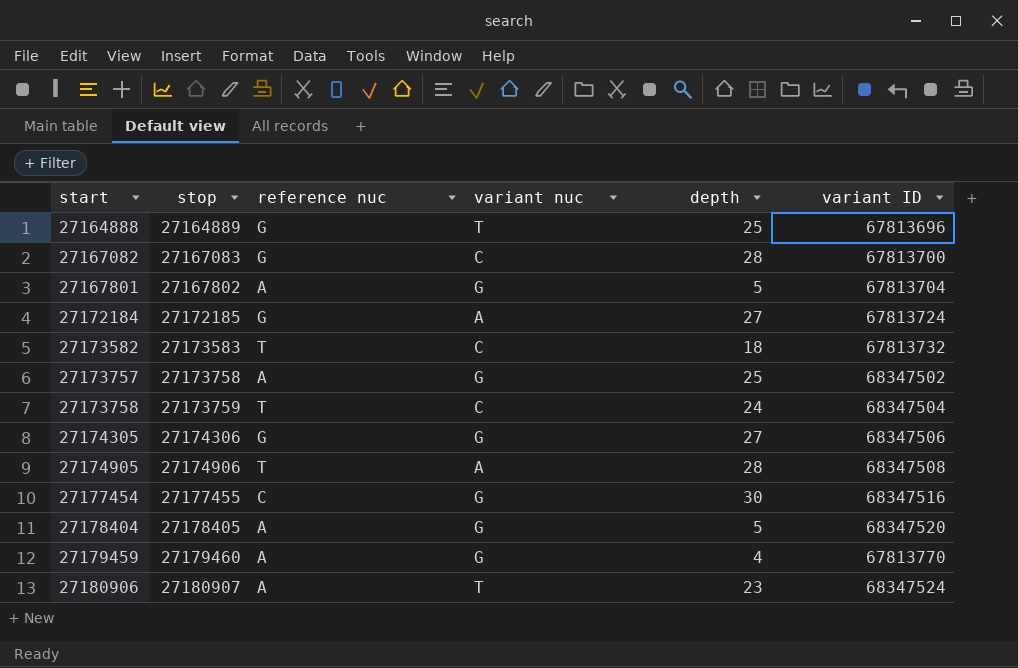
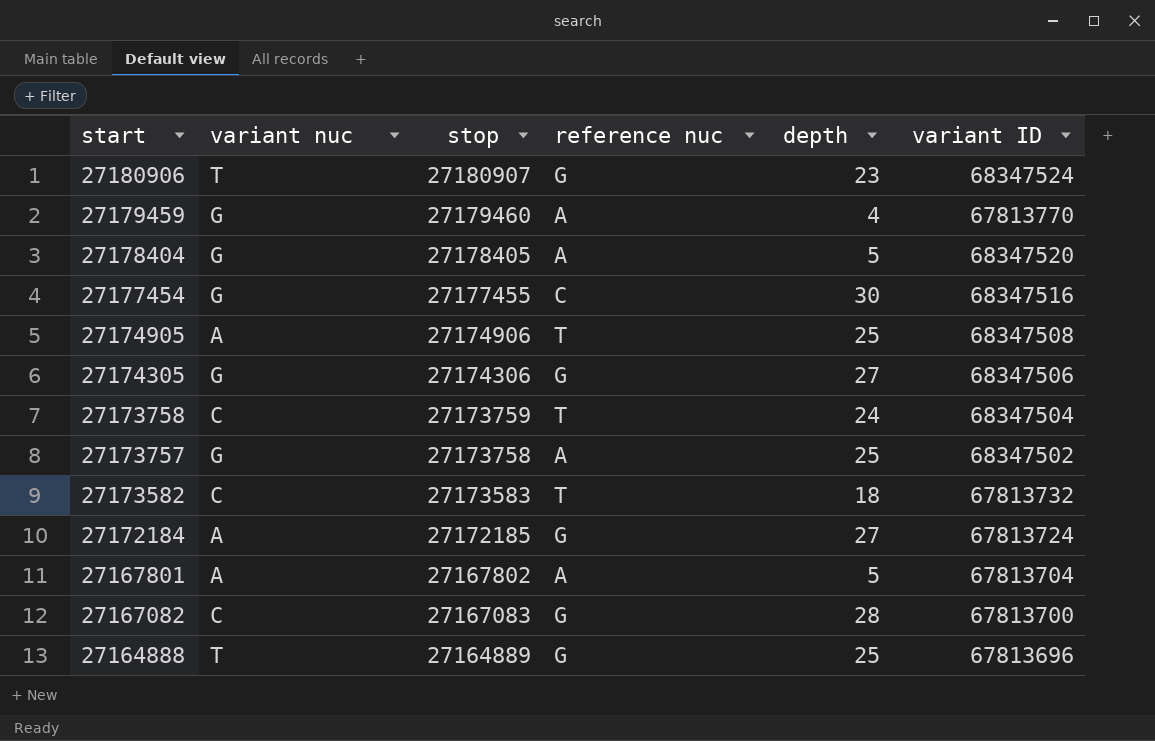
row order: start ascending -> start descending
column variant nuc | position: 4 -> 2
27180906 | reference nuc: A -> G
27174905 | depth: 28 -> 25
27167801 | variant nuc: G -> A

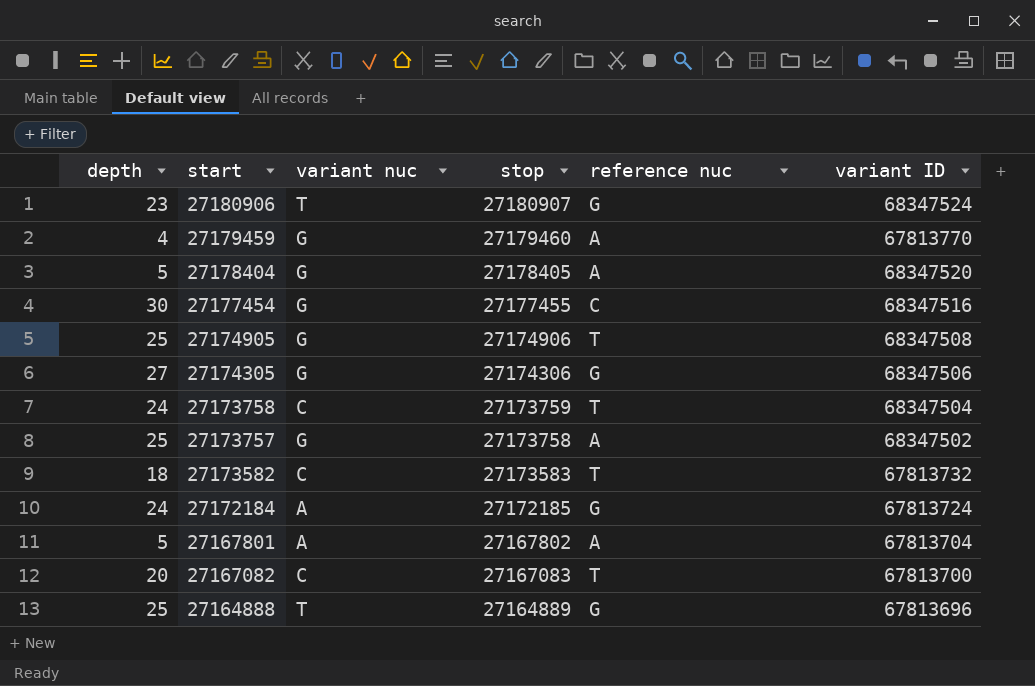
column depth | position: 5 -> 1
27174905 | variant nuc: A -> G
27172184 | depth: 27 -> 24
27167082 | depth: 28 -> 20
27167082 | reference nuc: G -> T

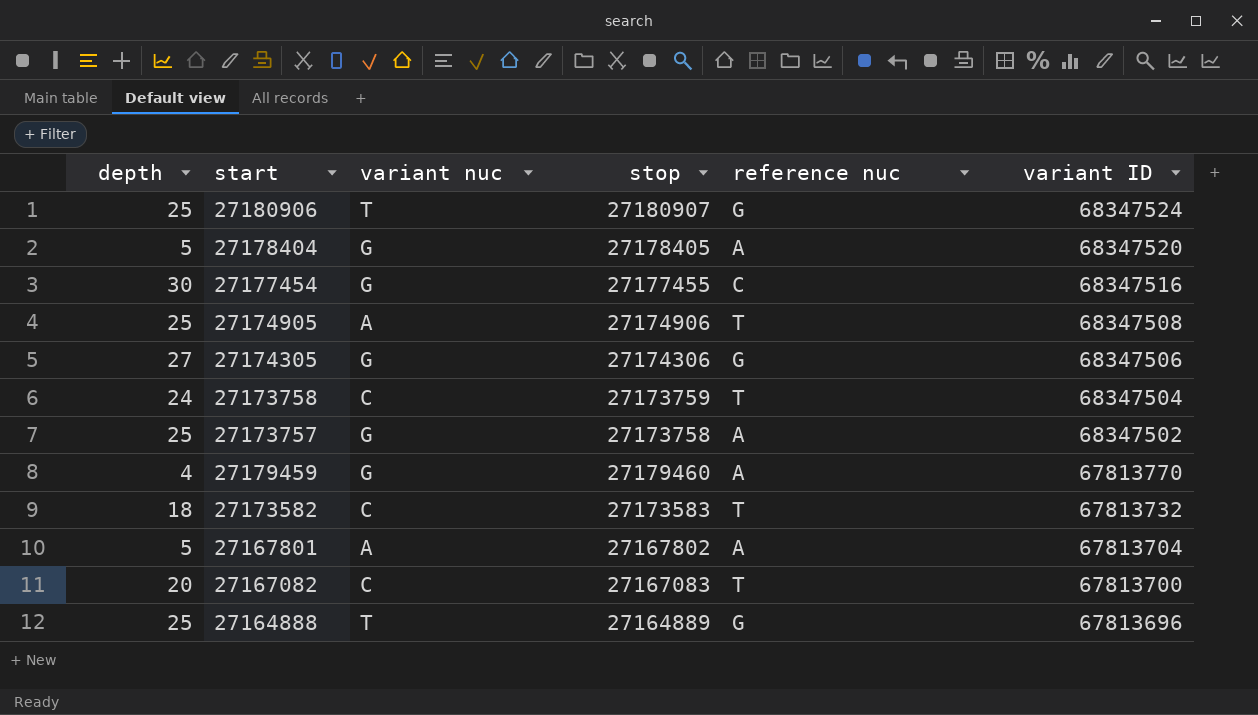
row order: start descending -> variant ID descending
row 27172184: 24 | A | 27172185 | G | 67813724 -> none
27180906 | depth: 23 -> 25
27174905 | variant nuc: G -> A

